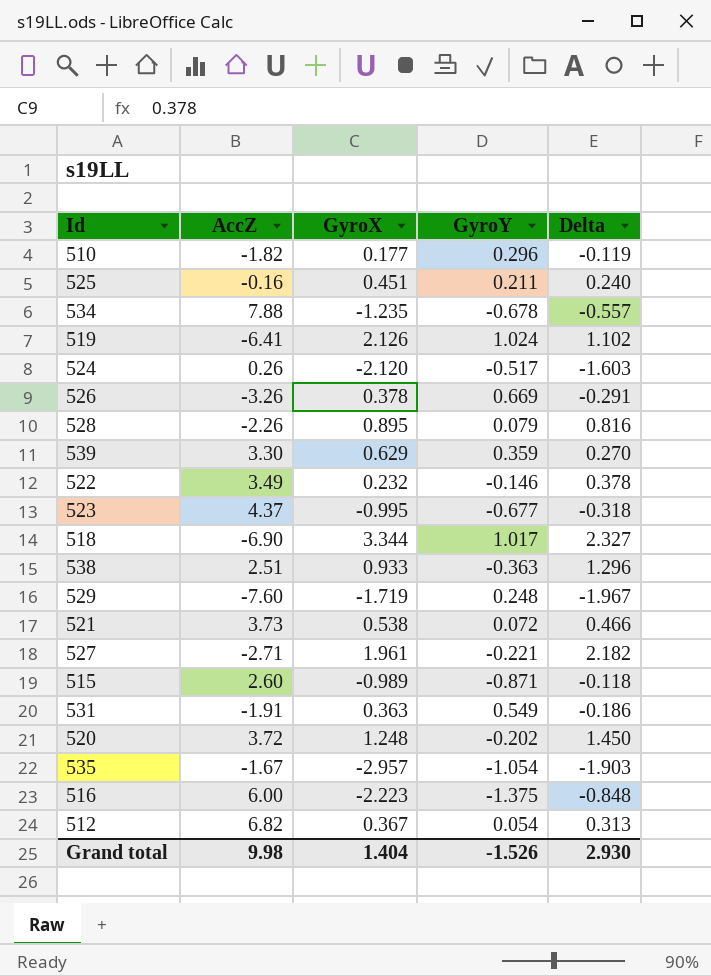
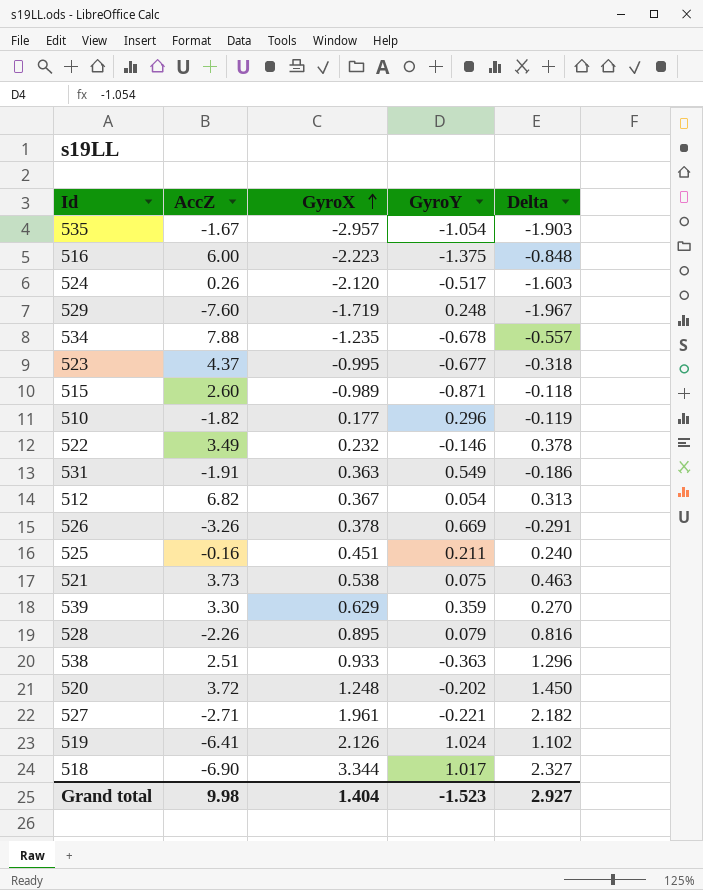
row order: none -> GyroX ascending
521 | GyroY: 0.072 -> 0.075
521 | Delta: 0.466 -> 0.463
Grand total | GyroY: -1.526 -> -1.523
Grand total | Delta: 2.930 -> 2.927

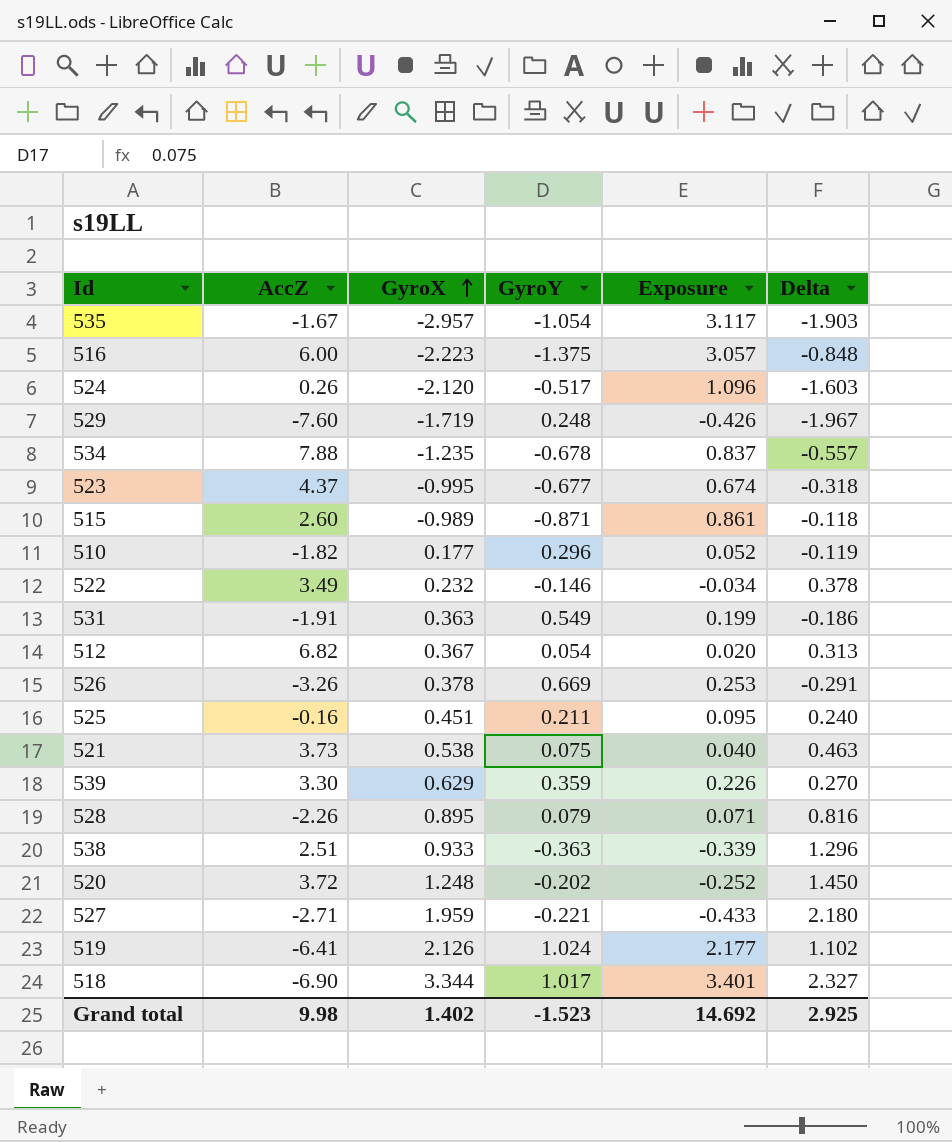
column Exposure | formula: none -> [GyroX] * [GyroY]
527 | GyroX: 1.961 -> 1.959
527 | Delta: 2.182 -> 2.180
Grand total | GyroX: 1.404 -> 1.402
Grand total | Delta: 2.927 -> 2.925

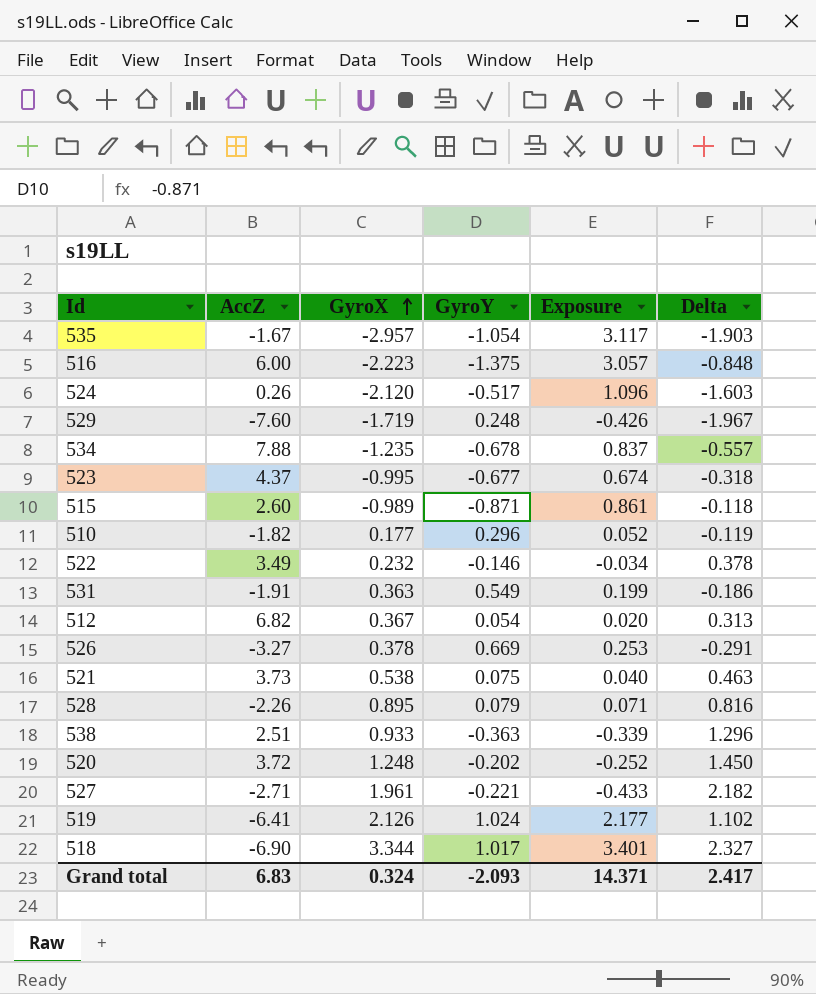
row 525: -0.16 | 0.451 | 0.211 | 0.095 | 0.240 -> none
row 539: 3.30 | 0.629 | 0.359 | 0.226 | 0.270 -> none
526 | AccZ: -3.26 -> -3.27
527 | GyroX: 1.959 -> 1.961
527 | Delta: 2.180 -> 2.182
Grand total | AccZ: 9.98 -> 6.83
Grand total | GyroX: 1.402 -> 0.324
Grand total | GyroY: -1.523 -> -2.093
Grand total | Exposure: 14.692 -> 14.371
Grand total | Delta: 2.925 -> 2.417

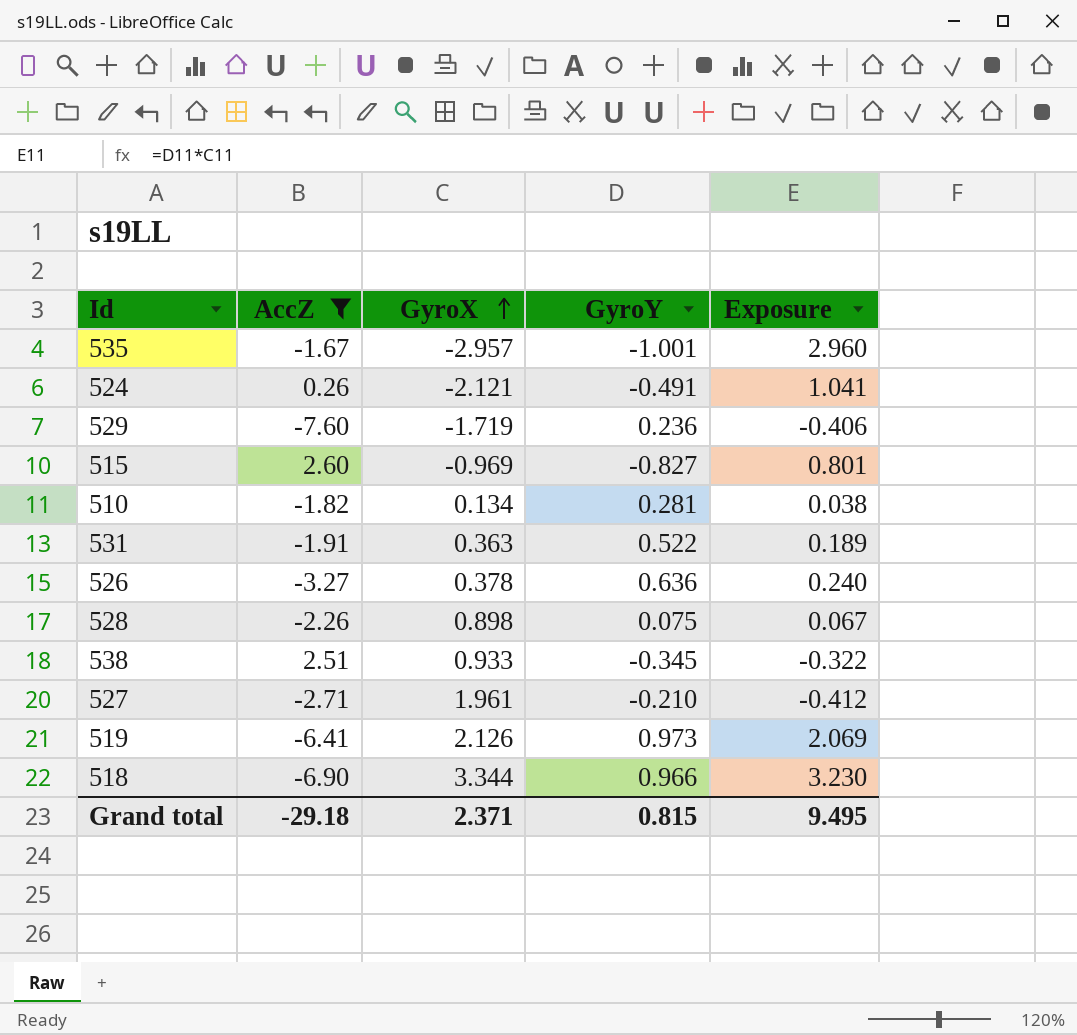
filter: none -> AccZ <= 2.60
column Delta | formula: [GyroX] - [GyroY] -> none
535 | GyroY: -1.054 -> -1.001
535 | Exposure: 3.117 -> 2.960
524 | GyroX: -2.120 -> -2.121
524 | GyroY: -0.517 -> -0.491
524 | Exposure: 1.096 -> 1.041
529 | GyroY: 0.248 -> 0.236
529 | Exposure: -0.426 -> -0.406
515 | GyroX: -0.989 -> -0.969
515 | GyroY: -0.871 -> -0.827
515 | Exposure: 0.861 -> 0.801
510 | GyroX: 0.177 -> 0.134
510 | GyroY: 0.296 -> 0.281
510 | Exposure: 0.052 -> 0.038
531 | GyroY: 0.549 -> 0.522
531 | Exposure: 0.199 -> 0.189
526 | GyroY: 0.669 -> 0.636
526 | Exposure: 0.253 -> 0.240
528 | GyroX: 0.895 -> 0.898
528 | GyroY: 0.079 -> 0.075
528 | Exposure: 0.071 -> 0.067
538 | GyroY: -0.363 -> -0.345
538 | Exposure: -0.339 -> -0.322
527 | GyroY: -0.221 -> -0.210
527 | Exposure: -0.433 -> -0.412
519 | GyroY: 1.024 -> 0.973
519 | Exposure: 2.177 -> 2.069
518 | GyroY: 1.017 -> 0.966
518 | Exposure: 3.401 -> 3.230
Grand total | AccZ: 6.83 -> -29.18
Grand total | GyroX: 0.324 -> 2.371
Grand total | GyroY: -2.093 -> 0.815
Grand total | Exposure: 14.371 -> 9.495

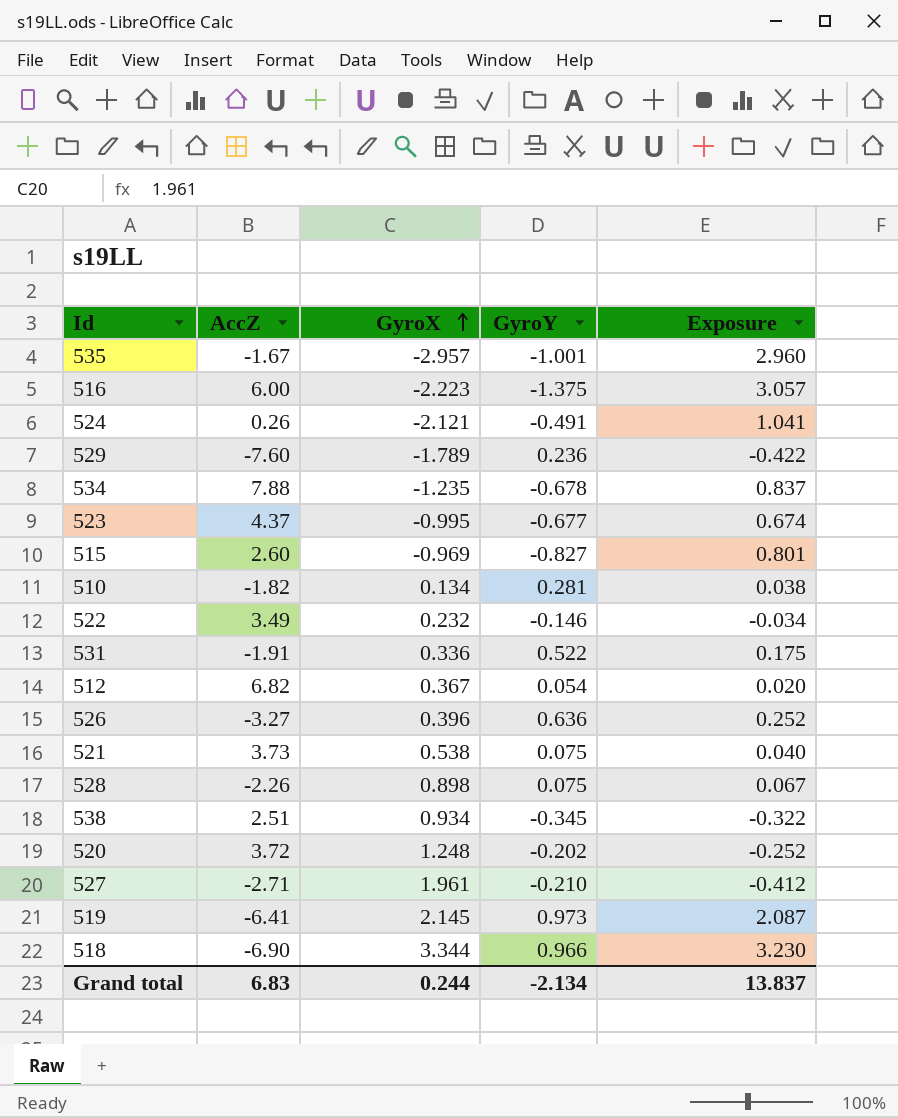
filter: AccZ <= 2.60 -> none
529 | GyroX: -1.719 -> -1.789
529 | Exposure: -0.406 -> -0.422
531 | GyroX: 0.363 -> 0.336
531 | Exposure: 0.189 -> 0.175
526 | GyroX: 0.378 -> 0.396
526 | Exposure: 0.240 -> 0.252
538 | GyroX: 0.933 -> 0.934
519 | GyroX: 2.126 -> 2.145
519 | Exposure: 2.069 -> 2.087
Grand total | AccZ: -29.18 -> 6.83
Grand total | GyroX: 2.371 -> 0.244
Grand total | GyroY: 0.815 -> -2.134
Grand total | Exposure: 9.495 -> 13.837

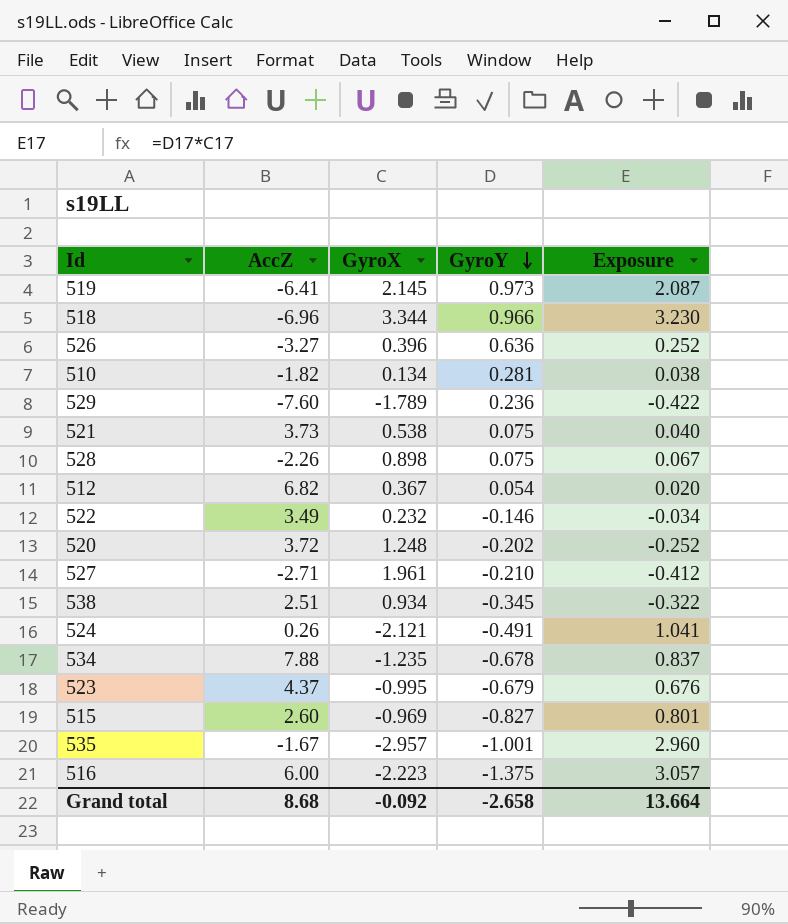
row order: GyroX ascending -> GyroY descending
row 531: -1.91 | 0.336 | 0.522 | 0.175 -> none
518 | AccZ: -6.90 -> -6.96
523 | GyroY: -0.677 -> -0.679
523 | Exposure: 0.674 -> 0.676
Grand total | AccZ: 6.83 -> 8.68
Grand total | GyroX: 0.244 -> -0.092
Grand total | GyroY: -2.134 -> -2.658
Grand total | Exposure: 13.837 -> 13.664

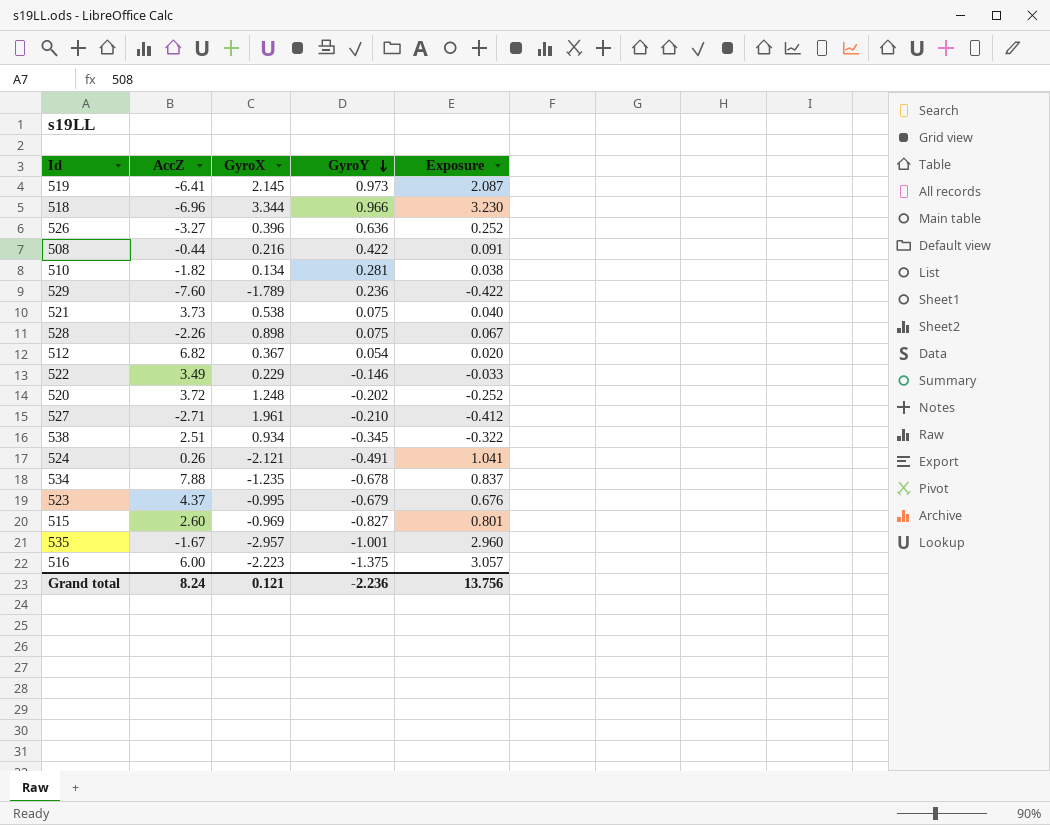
row 508: none -> -0.44 | 0.216 | 0.422 | 0.091
522 | GyroX: 0.232 -> 0.229
522 | Exposure: -0.034 -> -0.033
Grand total | AccZ: 8.68 -> 8.24
Grand total | GyroX: -0.092 -> 0.121
Grand total | GyroY: -2.658 -> -2.236
Grand total | Exposure: 13.664 -> 13.756

